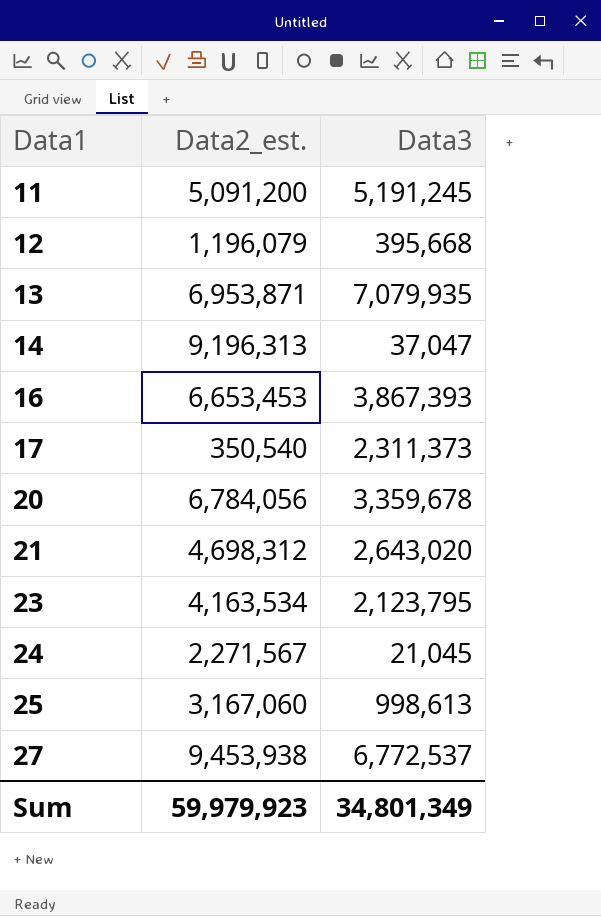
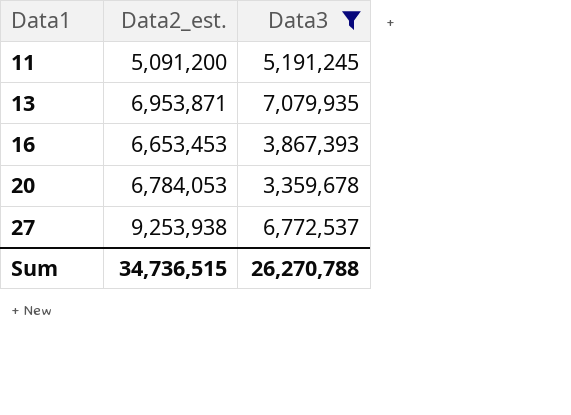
filter: none -> Data3 >= 3,359,678
20 | Data2_est.: 6,784,056 -> 6,784,053
27 | Data2_est.: 9,453,938 -> 9,253,938
Sum | Data2_est.: 59,979,923 -> 34,736,515
Sum | Data3: 34,801,349 -> 26,270,788

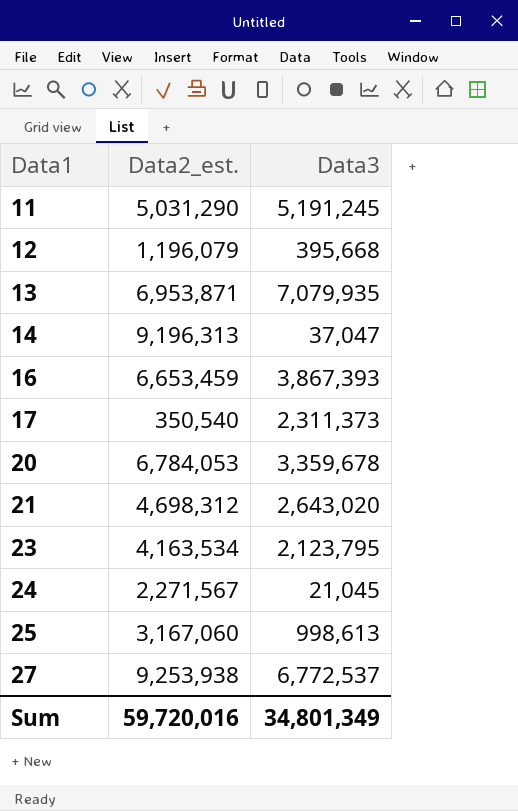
filter: Data3 >= 3,359,678 -> none
11 | Data2_est.: 5,091,200 -> 5,031,290
16 | Data2_est.: 6,653,453 -> 6,653,459
Sum | Data2_est.: 34,736,515 -> 59,720,016
Sum | Data3: 26,270,788 -> 34,801,349

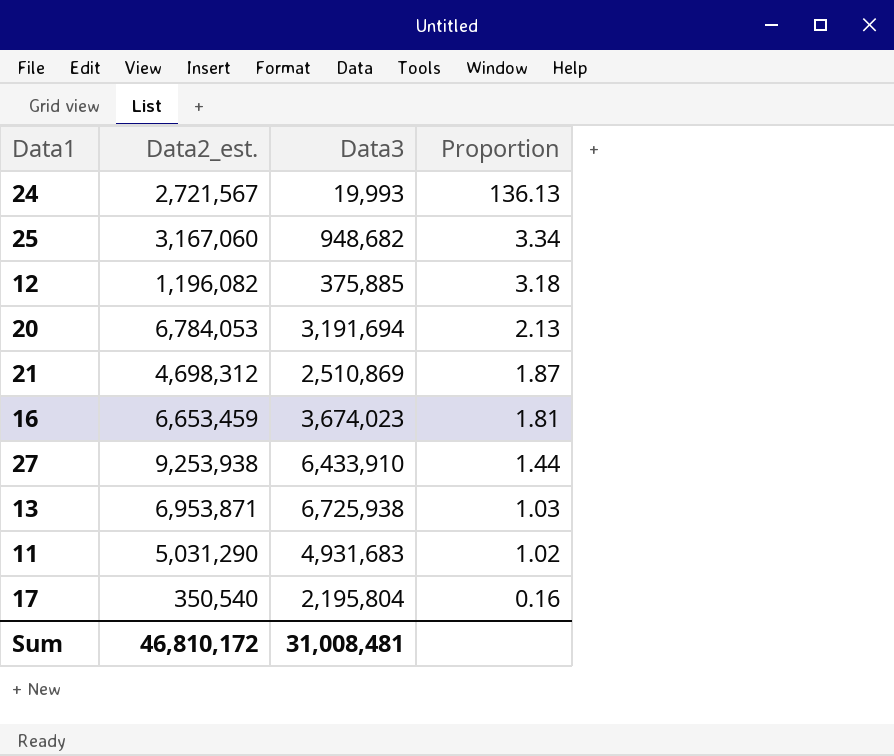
row order: Data1 ascending -> Proportion descending
column Proportion | formula: none -> [Data2_est.] / [Data3]
row 14: 9,196,313 | 37,047 -> none
row 23: 4,163,534 | 2,123,795 -> none
24 | Data2_est.: 2,271,567 -> 2,721,567
24 | Data3: 21,045 -> 19,993
25 | Data3: 998,613 -> 948,682
12 | Data2_est.: 1,196,079 -> 1,196,082
12 | Data3: 395,668 -> 375,885
20 | Data3: 3,359,678 -> 3,191,694
21 | Data3: 2,643,020 -> 2,510,869
16 | Data3: 3,867,393 -> 3,674,023
27 | Data3: 6,772,537 -> 6,433,910
13 | Data3: 7,079,935 -> 6,725,938
11 | Data3: 5,191,245 -> 4,931,683
17 | Data3: 2,311,373 -> 2,195,804
Sum | Data2_est.: 59,720,016 -> 46,810,172
Sum | Data3: 34,801,349 -> 31,008,481

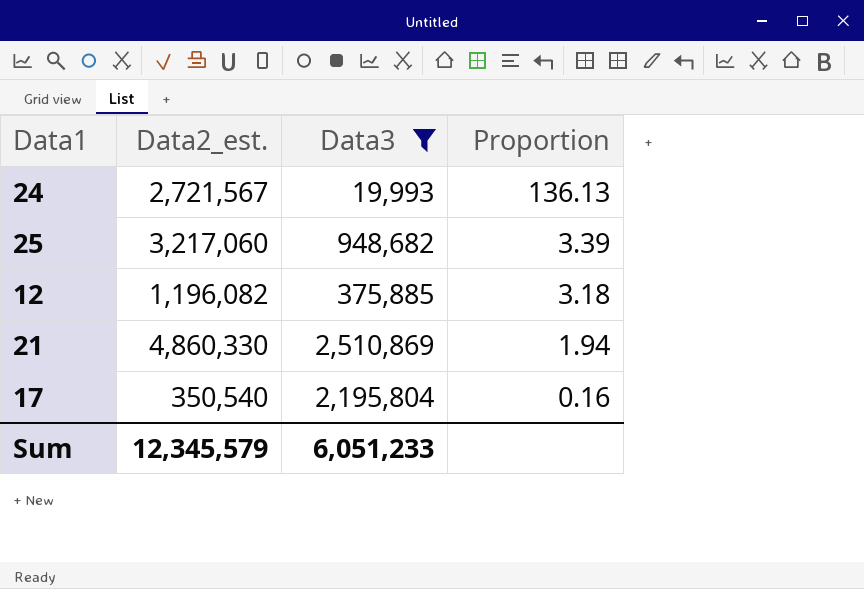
filter: none -> Data3 <= 2,510,869
25 | Data2_est.: 3,167,060 -> 3,217,060
25 | Proportion: 3.34 -> 3.39
21 | Data2_est.: 4,698,312 -> 4,860,330
21 | Proportion: 1.87 -> 1.94
Sum | Data2_est.: 46,810,172 -> 12,345,579
Sum | Data3: 31,008,481 -> 6,051,233

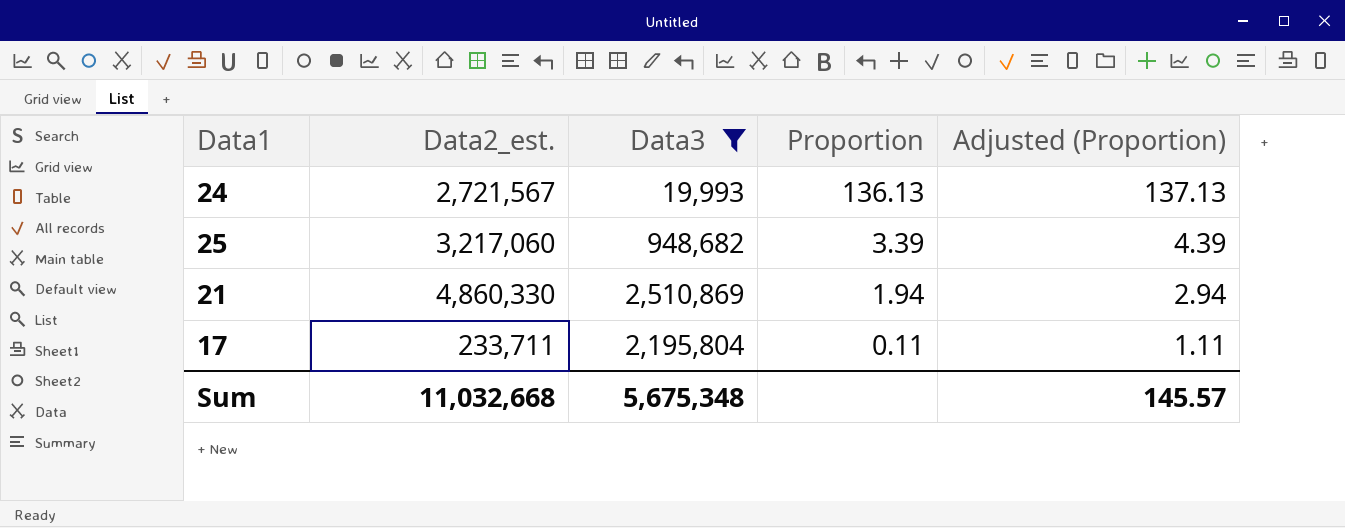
column Adjusted (Proportion) | formula: none -> [Proportion] + 1
row 12: 1,196,082 | 375,885 | 3.18 -> none
17 | Data2_est.: 350,540 -> 233,711
17 | Proportion: 0.16 -> 0.11
Sum | Data2_est.: 12,345,579 -> 11,032,668
Sum | Data3: 6,051,233 -> 5,675,348

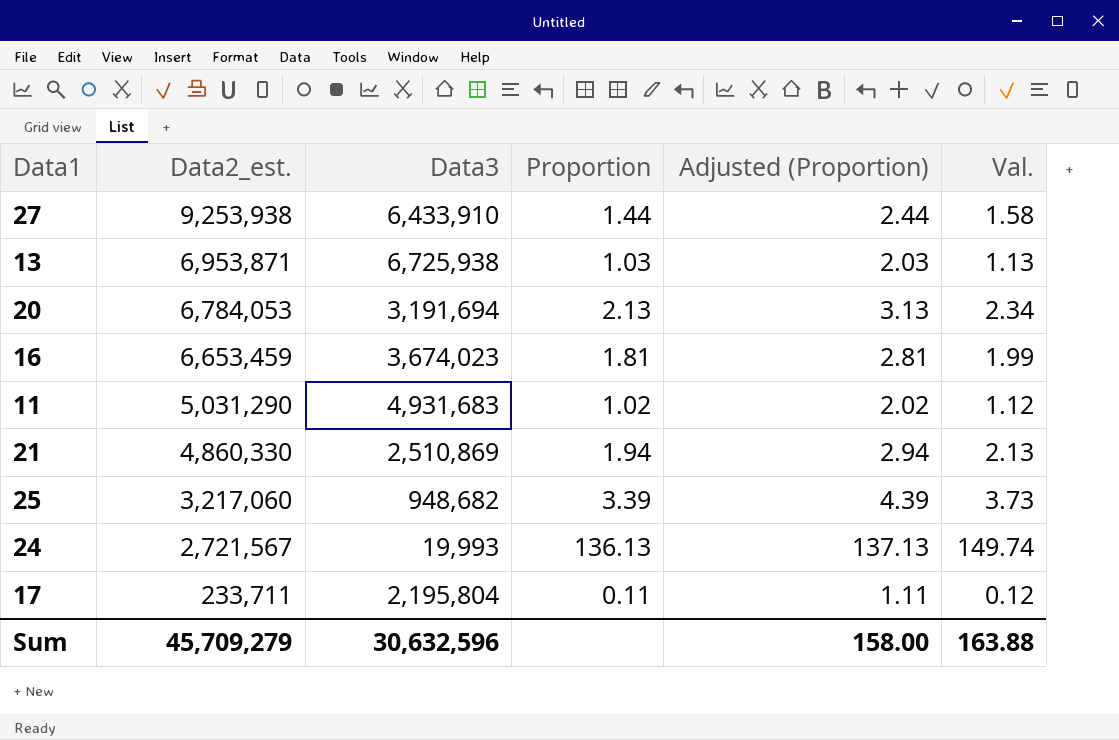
filter: Data3 <= 2,510,869 -> none
row order: Proportion descending -> Data2_est. descending
column Val. | formula: none -> [Proportion] * 1.1
Sum | Data2_est.: 11,032,668 -> 45,709,279
Sum | Data3: 5,675,348 -> 30,632,596
Sum | Adjusted (Proportion): 145.57 -> 158.00

